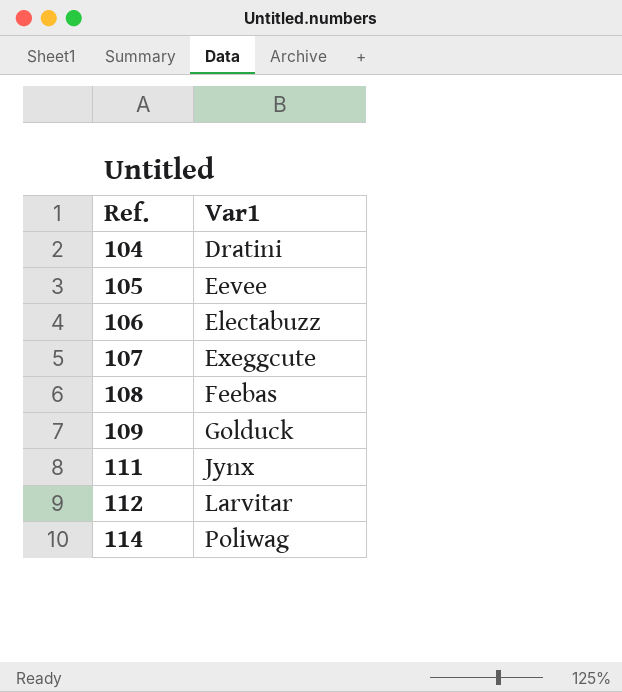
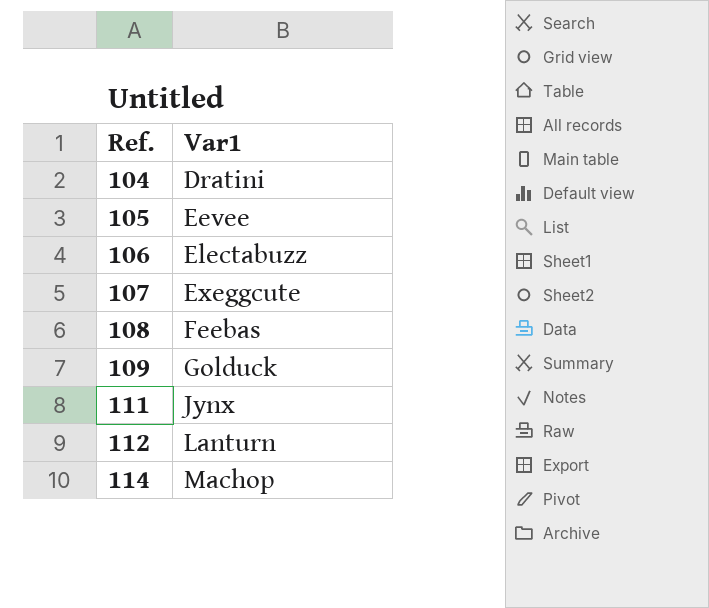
112 | Var1: Larvitar -> Lanturn
114 | Var1: Poliwag -> Machop

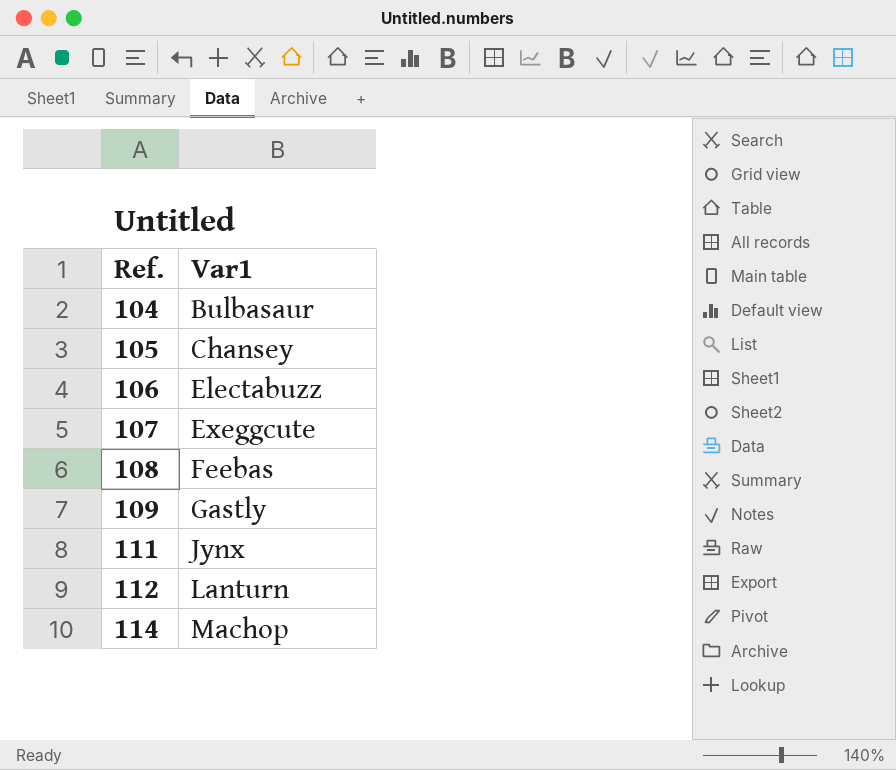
104 | Var1: Dratini -> Bulbasaur
105 | Var1: Eevee -> Chansey
109 | Var1: Golduck -> Gastly

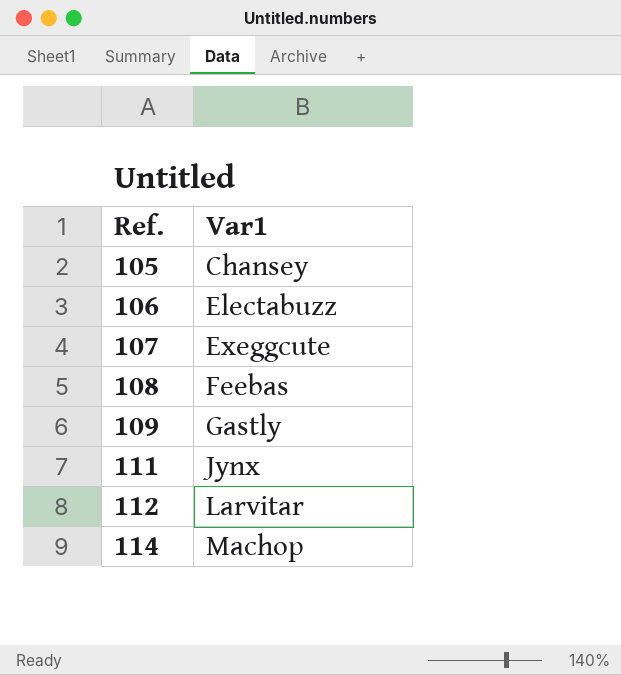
row 104: Bulbasaur -> none
112 | Var1: Lanturn -> Larvitar

